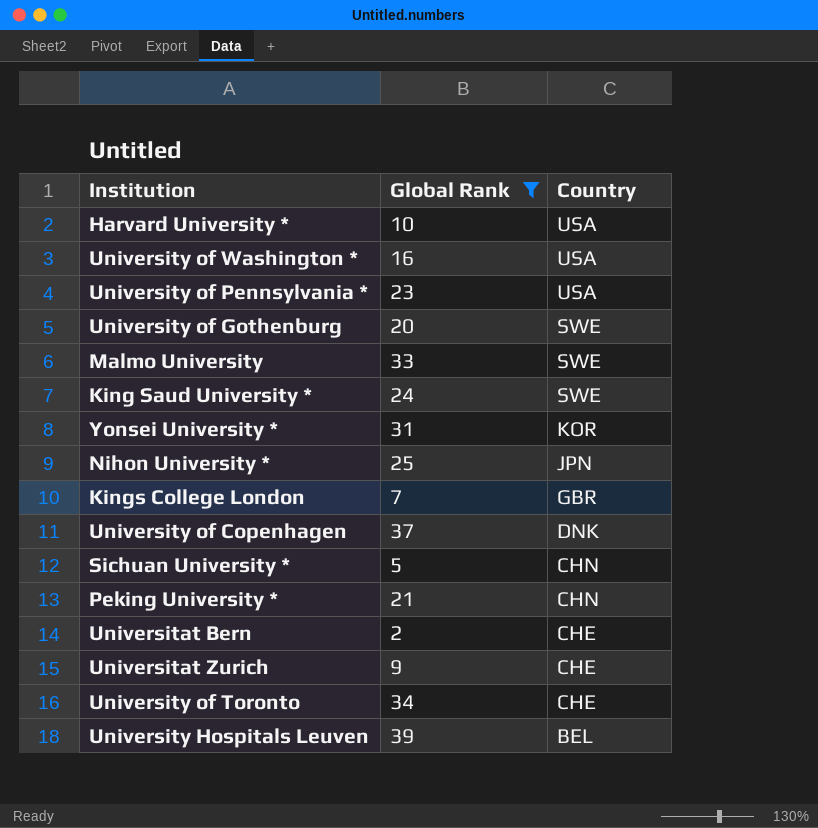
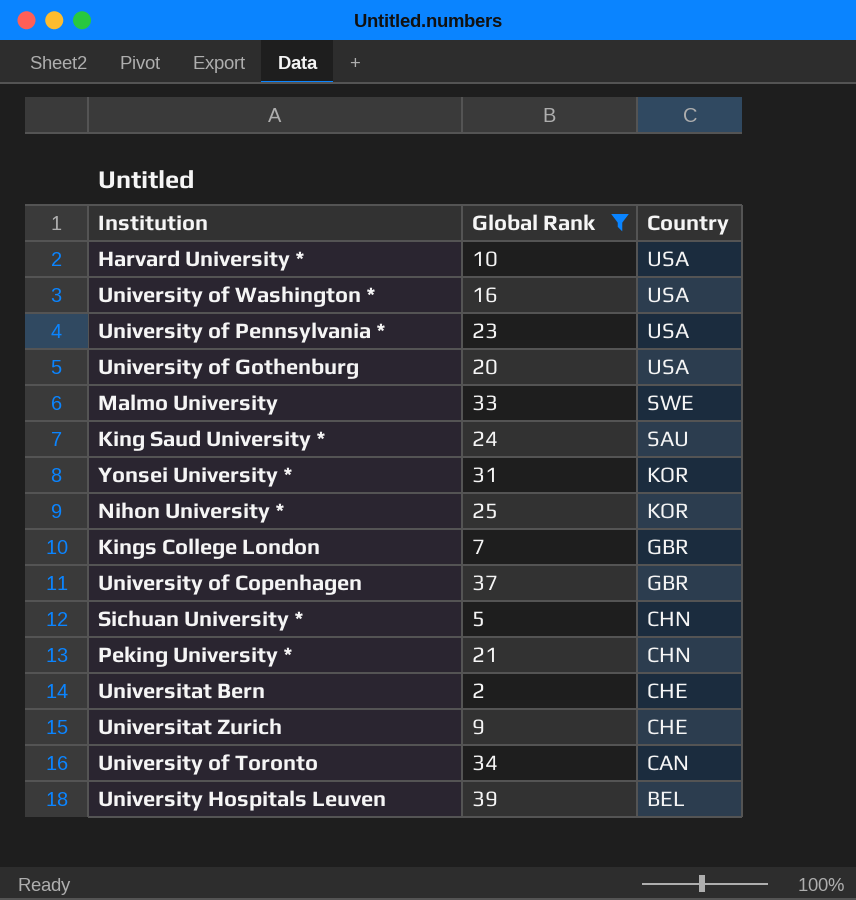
University of Gothenburg | Country: SWE -> USA
King Saud University * | Country: SWE -> SAU
Nihon University * | Country: JPN -> KOR
University of Copenhagen | Country: DNK -> GBR
University of Toronto | Country: CHE -> CAN

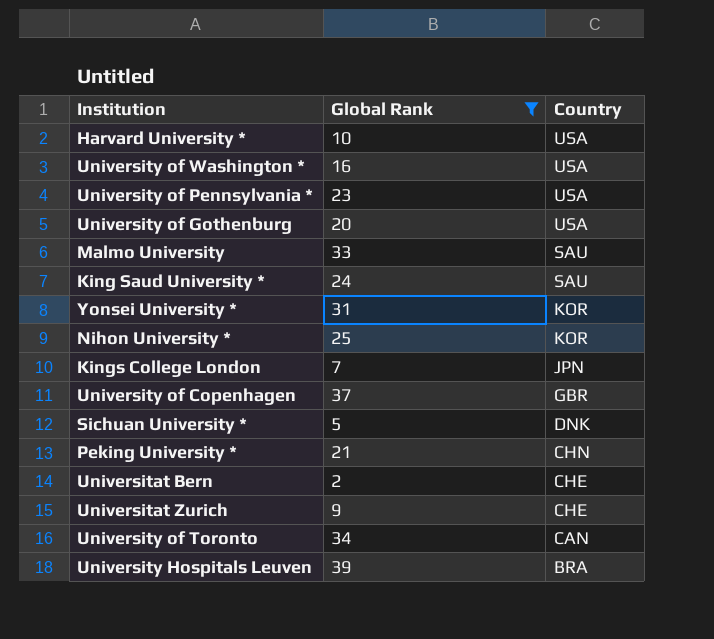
Malmo University | Country: SWE -> SAU
Kings College London | Country: GBR -> JPN
Sichuan University * | Country: CHN -> DNK
University Hospitals Leuven | Country: BEL -> BRA

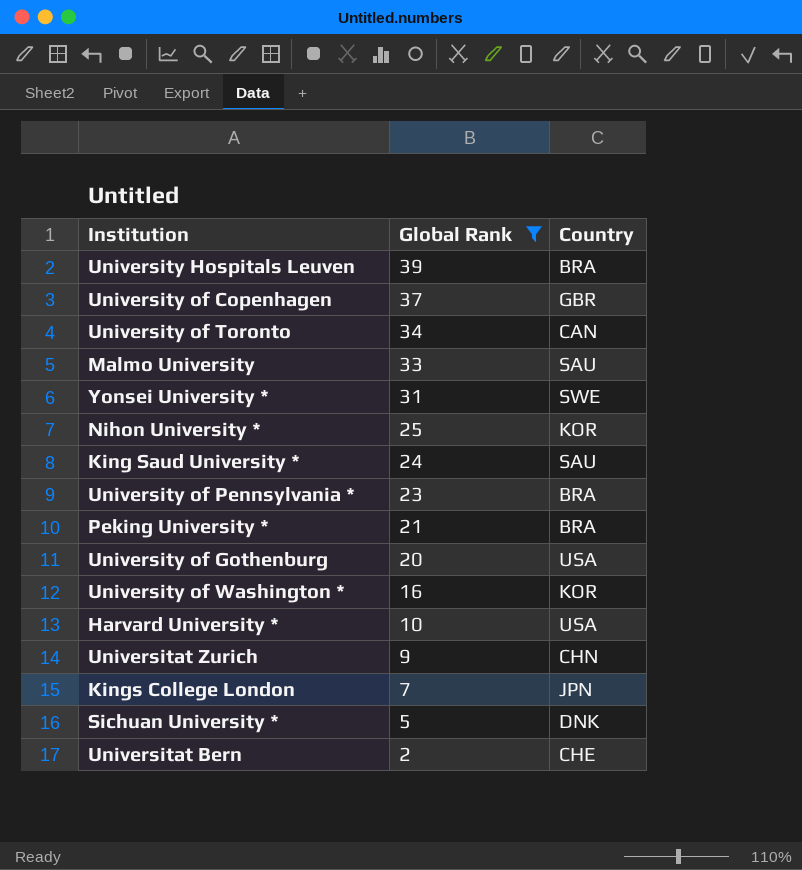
row order: Country descending -> Global Rank descending
Yonsei University * | Country: KOR -> SWE
University of Pennsylvania * | Country: USA -> BRA
Peking University * | Country: CHN -> BRA
University of Washington * | Country: USA -> KOR
Universitat Zurich | Country: CHE -> CHN

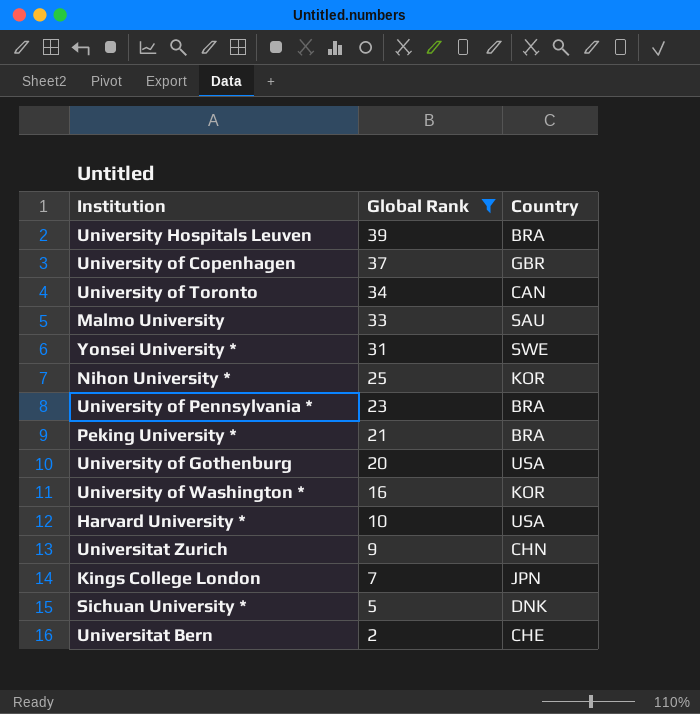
row King Saud University *: 24 | SAU -> none

